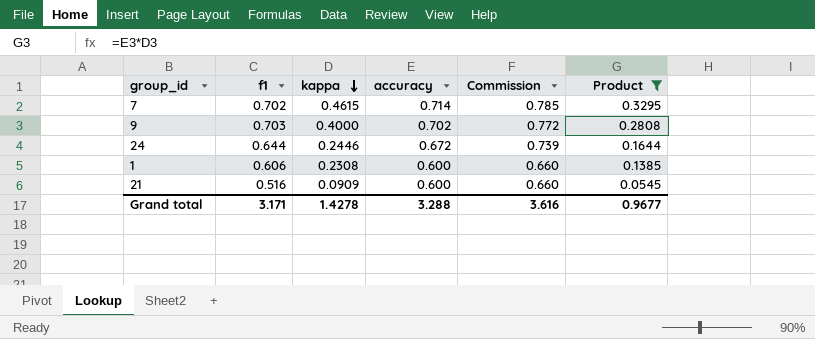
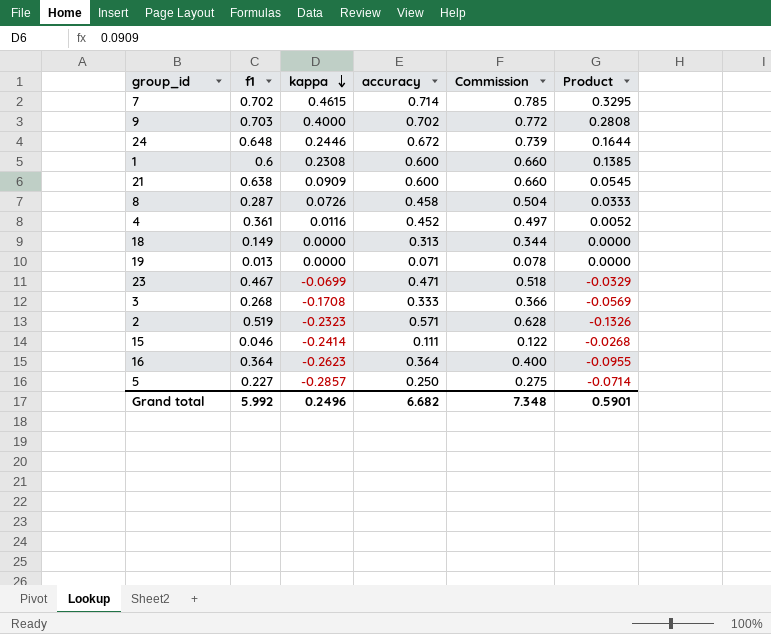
filter: Product >= 0.0545 -> none
24 | f1: 0.644 -> 0.648
1 | f1: 0.606 -> 0.6
21 | f1: 0.516 -> 0.638
Grand total | f1: 3.171 -> 5.992
Grand total | kappa: 1.4278 -> 0.2496
Grand total | accuracy: 3.288 -> 6.682
Grand total | Commission: 3.616 -> 7.348
Grand total | Product: 0.9677 -> 0.5901

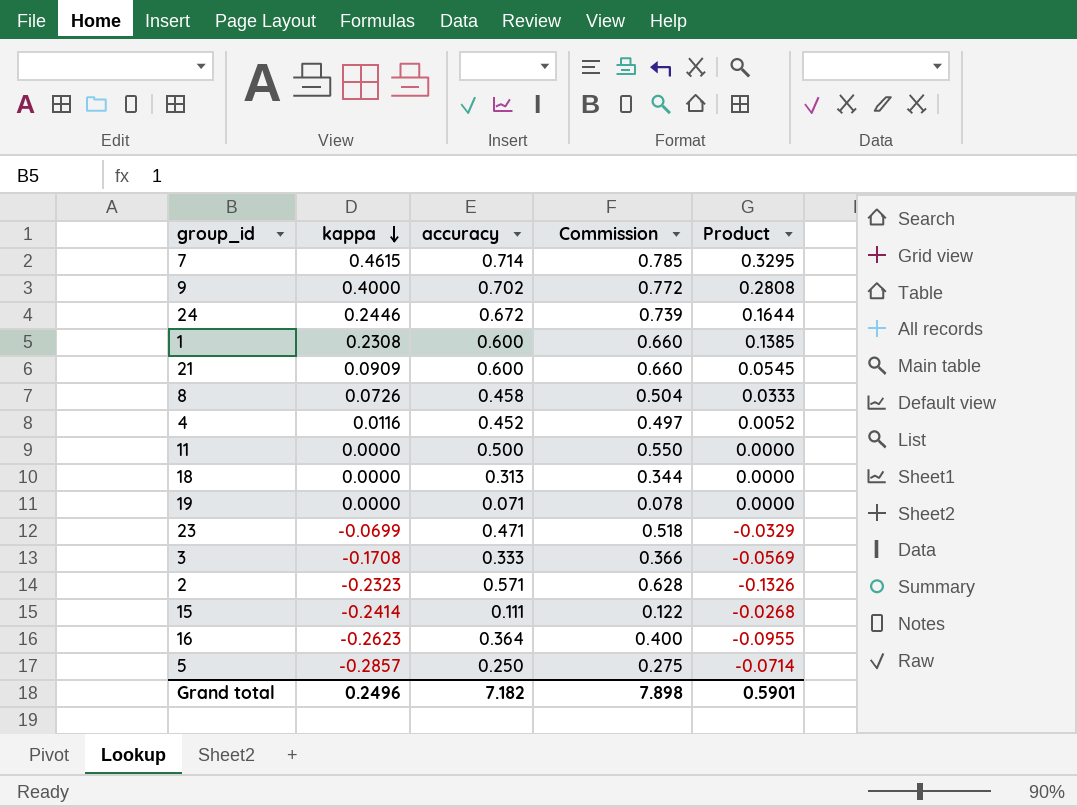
column f1 | position: 2 -> none
row 11: none -> 0.0000 | 0.500 | 0.550 | 0.0000
Grand total | accuracy: 6.682 -> 7.182
Grand total | Commission: 7.348 -> 7.898

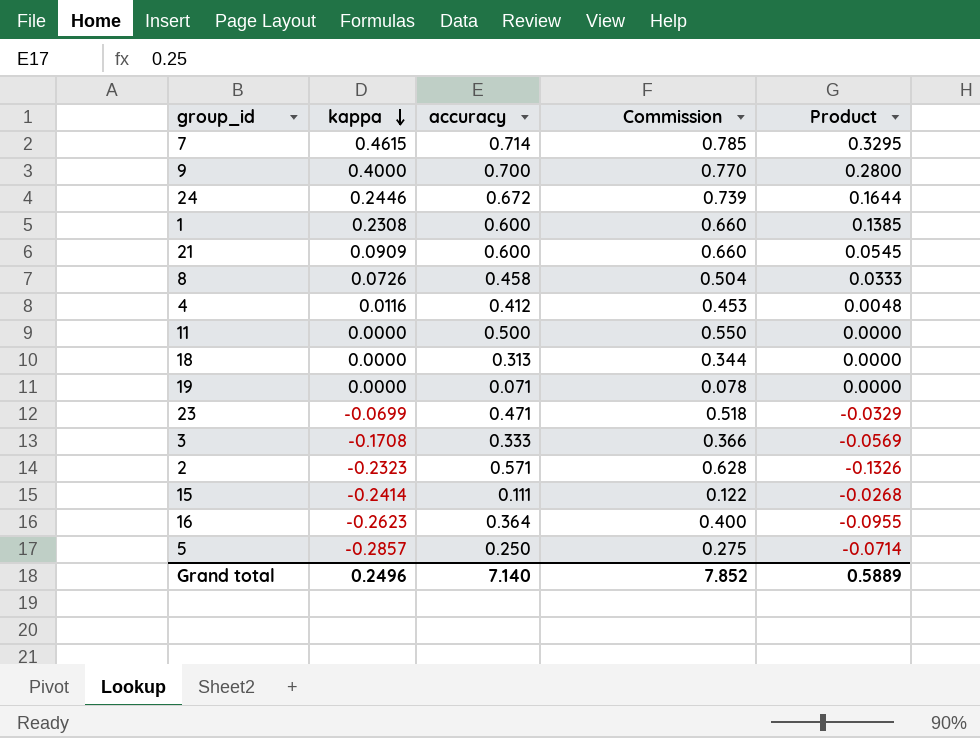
9 | accuracy: 0.702 -> 0.700
9 | Commission: 0.772 -> 0.770
9 | Product: 0.2808 -> 0.2800
4 | accuracy: 0.452 -> 0.412
4 | Commission: 0.497 -> 0.453
4 | Product: 0.0052 -> 0.0048
Grand total | accuracy: 7.182 -> 7.140
Grand total | Commission: 7.898 -> 7.852
Grand total | Product: 0.5901 -> 0.5889

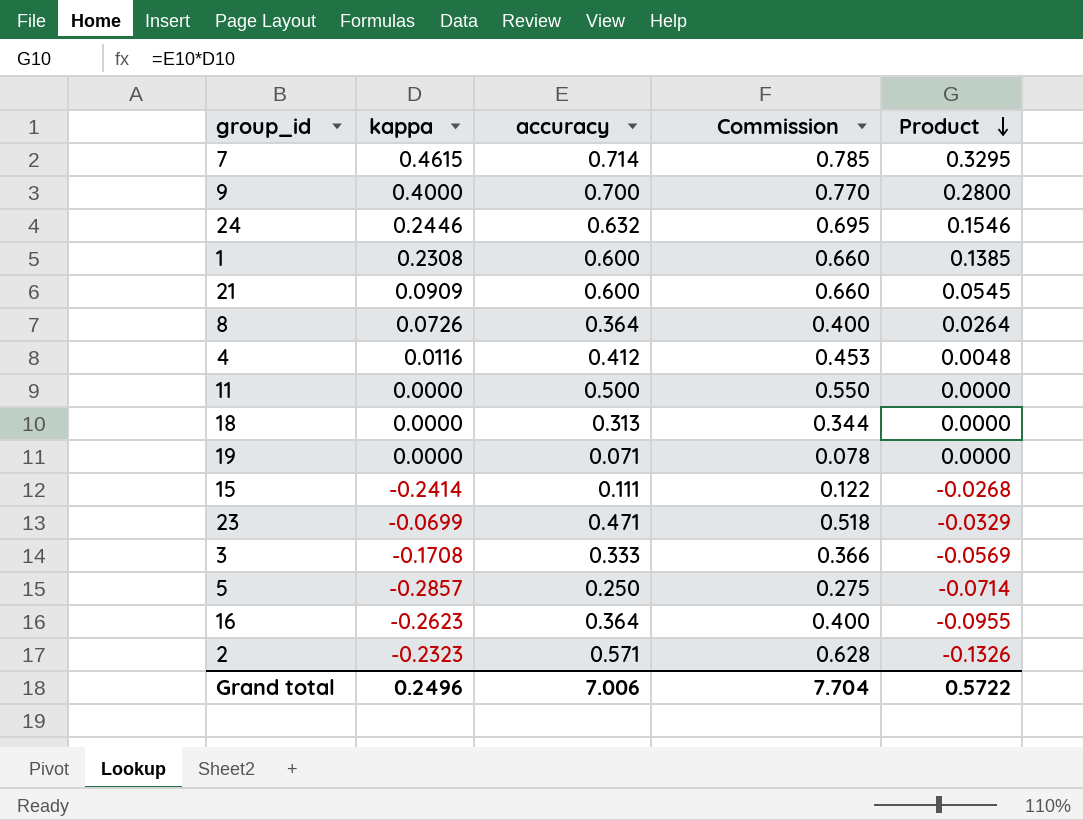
row order: kappa descending -> Product descending
24 | accuracy: 0.672 -> 0.632
24 | Commission: 0.739 -> 0.695
24 | Product: 0.1644 -> 0.1546
8 | accuracy: 0.458 -> 0.364
8 | Commission: 0.504 -> 0.400
8 | Product: 0.0333 -> 0.0264
Grand total | accuracy: 7.140 -> 7.006
Grand total | Commission: 7.852 -> 7.704
Grand total | Product: 0.5889 -> 0.5722

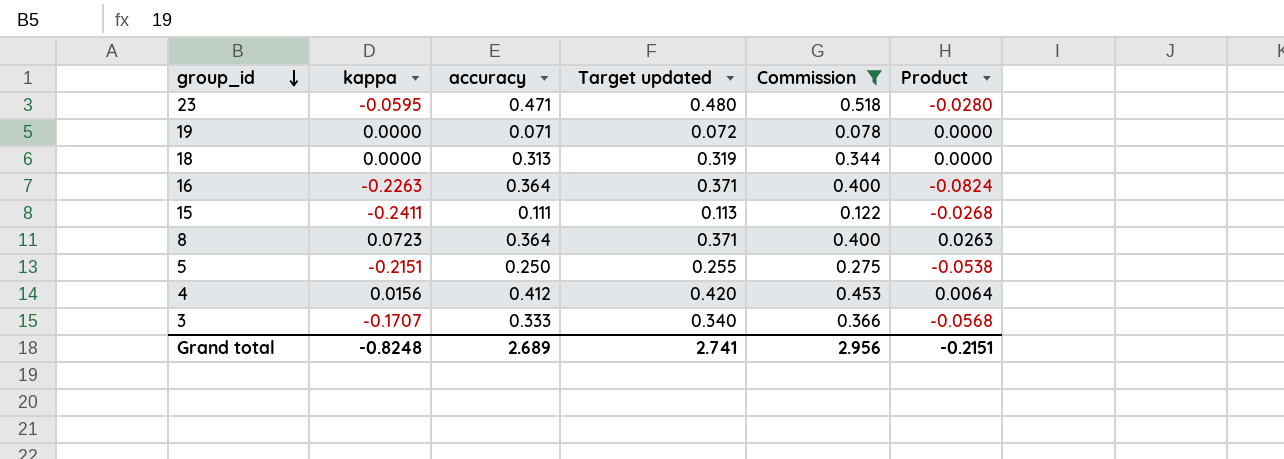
filter: none -> Commission <= 0.518
row order: Product descending -> group_id descending
column Target updated | formula: none -> [accuracy] * 1.02
23 | kappa: -0.0699 -> -0.0595
23 | Product: -0.0329 -> -0.0280
16 | kappa: -0.2623 -> -0.2263
16 | Product: -0.0955 -> -0.0824
15 | kappa: -0.2414 -> -0.2411
8 | kappa: 0.0726 -> 0.0723
8 | Product: 0.0264 -> 0.0263
5 | kappa: -0.2857 -> -0.2151
5 | Product: -0.0714 -> -0.0538
4 | kappa: 0.0116 -> 0.0156
4 | Product: 0.0048 -> 0.0064
3 | kappa: -0.1708 -> -0.1707
3 | Product: -0.0569 -> -0.0568
Grand total | kappa: 0.2496 -> -0.8248
Grand total | accuracy: 7.006 -> 2.689
Grand total | Commission: 7.704 -> 2.956
Grand total | Product: 0.5722 -> -0.2151

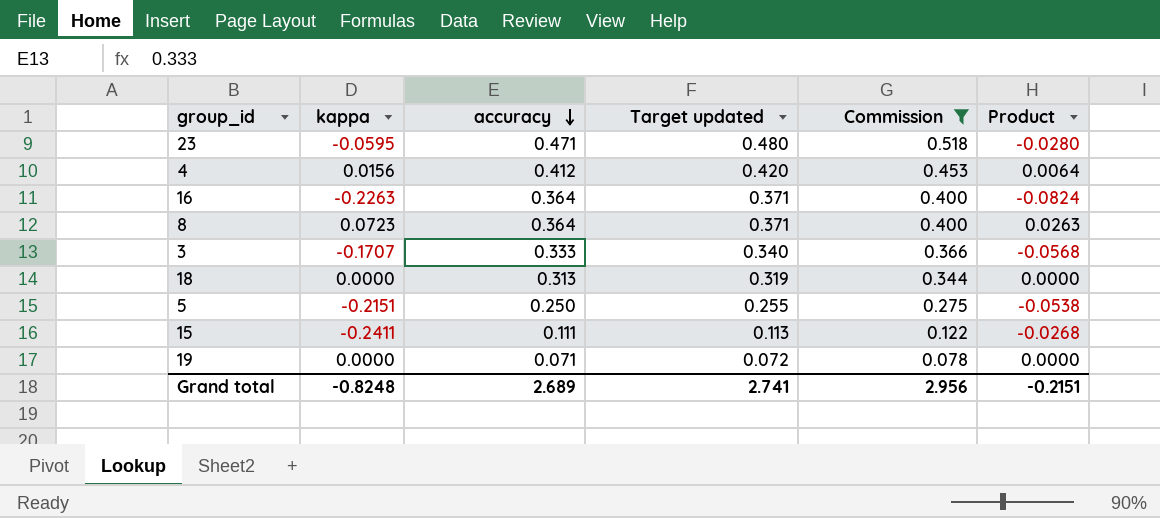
row order: group_id descending -> accuracy descending

